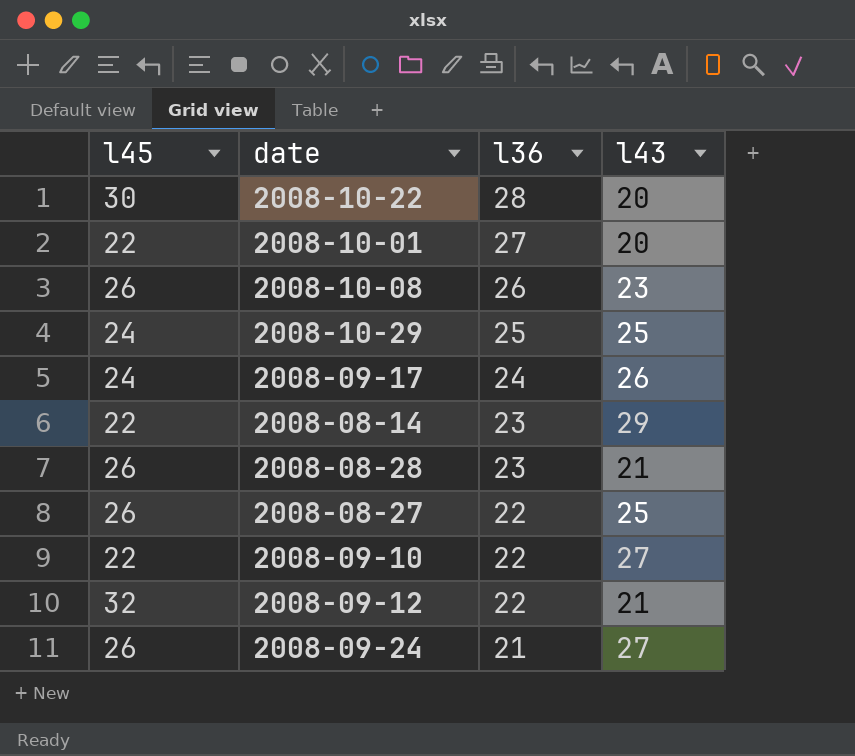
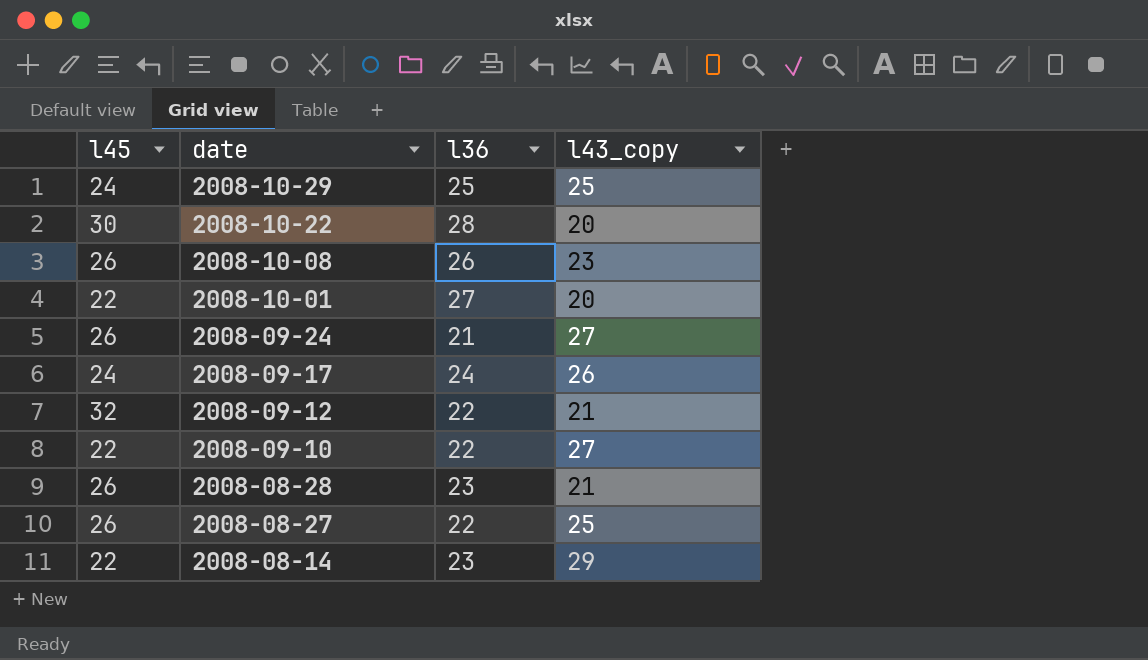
row order: l36 descending -> date descending
column name: l43 -> l43_copy

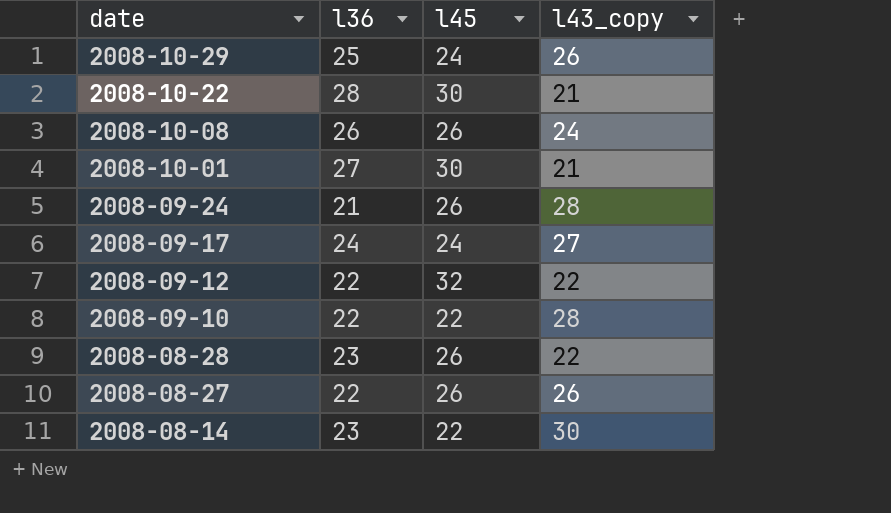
column l45 | position: 1 -> 3
2008-10-29 | l43_copy: 25 -> 26
2008-10-22 | l43_copy: 20 -> 21
2008-10-08 | l43_copy: 23 -> 24
2008-10-01 | l45: 22 -> 30
2008-10-01 | l43_copy: 20 -> 21
2008-09-24 | l43_copy: 27 -> 28
2008-09-17 | l43_copy: 26 -> 27
2008-09-12 | l43_copy: 21 -> 22
2008-09-10 | l43_copy: 27 -> 28
2008-08-28 | l43_copy: 21 -> 22
2008-08-27 | l43_copy: 25 -> 26
2008-08-14 | l43_copy: 29 -> 30

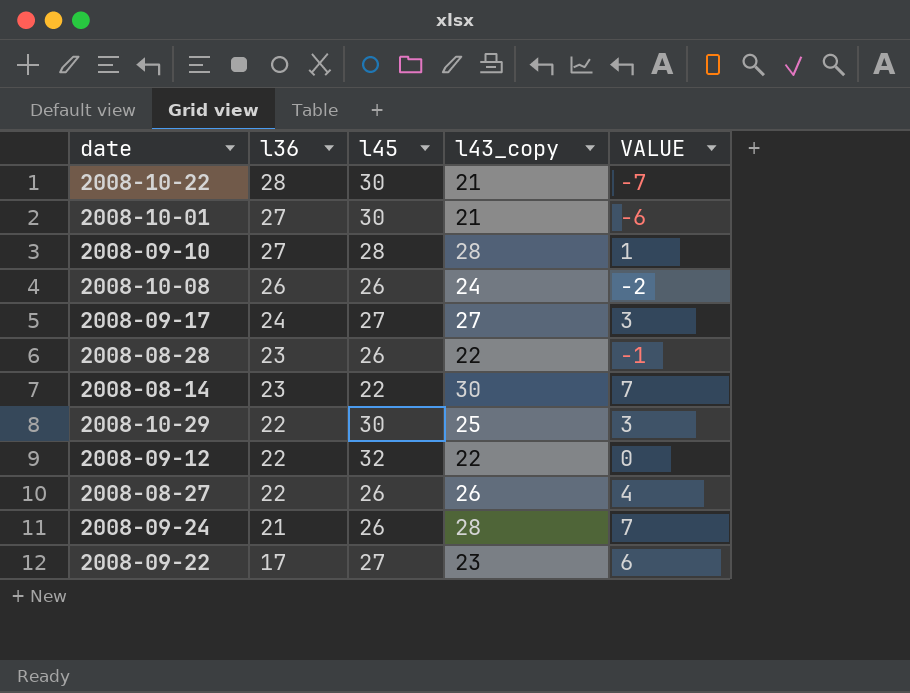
row order: date descending -> l36 descending
column VALUE | formula: none -> [l43_copy] - [l36]
2008-09-10 | l36: 22 -> 27
2008-09-10 | l45: 22 -> 28
2008-09-17 | l45: 24 -> 27
2008-10-29 | l36: 25 -> 22
2008-10-29 | l45: 24 -> 30
2008-10-29 | l43_copy: 26 -> 25
row 2008-09-22: none -> 17 | 27 | 23 | 6

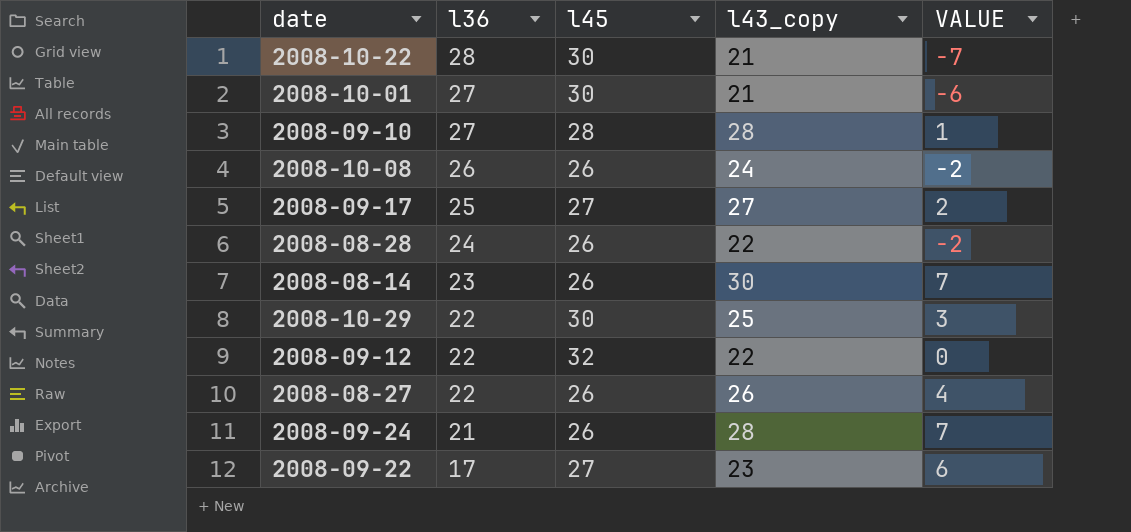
2008-09-17 | l36: 24 -> 25
2008-09-17 | VALUE: 3 -> 2
2008-08-28 | l36: 23 -> 24
2008-08-28 | VALUE: -1 -> -2
2008-08-14 | l45: 22 -> 26

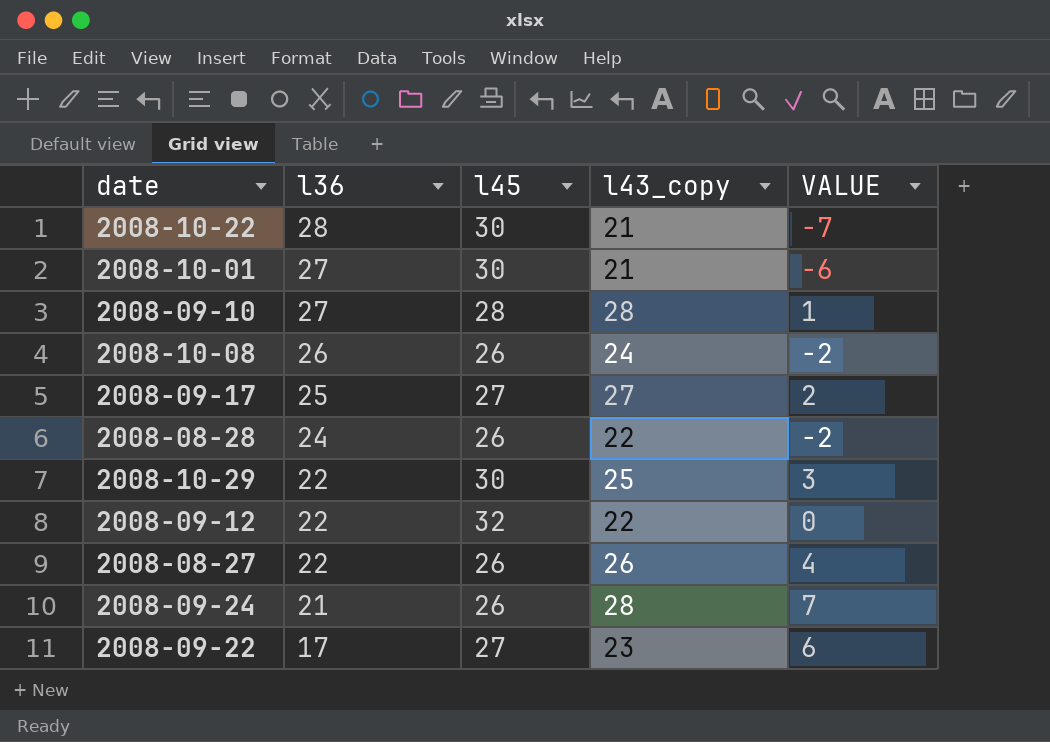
row 2008-08-14: 23 | 26 | 30 | 7 -> none

